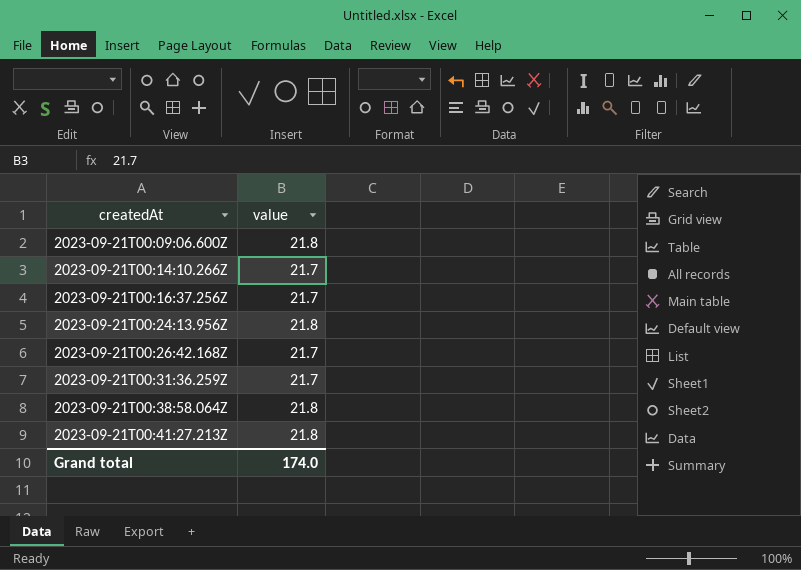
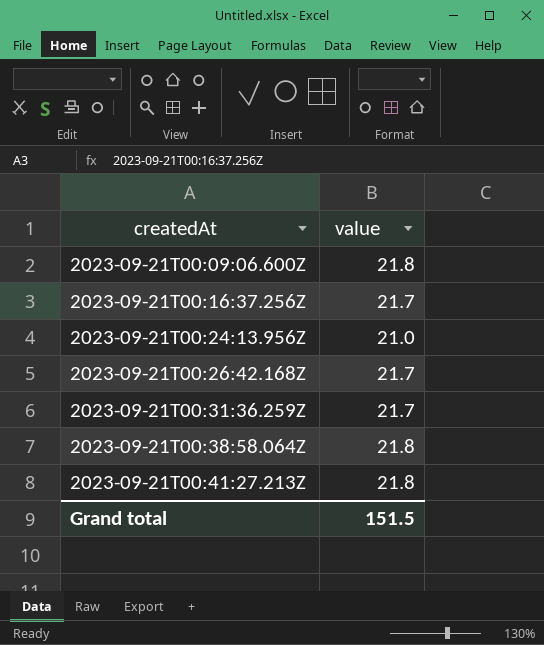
row 2023-09-21T00:14:10.266Z: 21.7 -> none
2023-09-21T00:24:13.956Z | value: 21.8 -> 21.0
Grand total | value: 174.0 -> 151.5

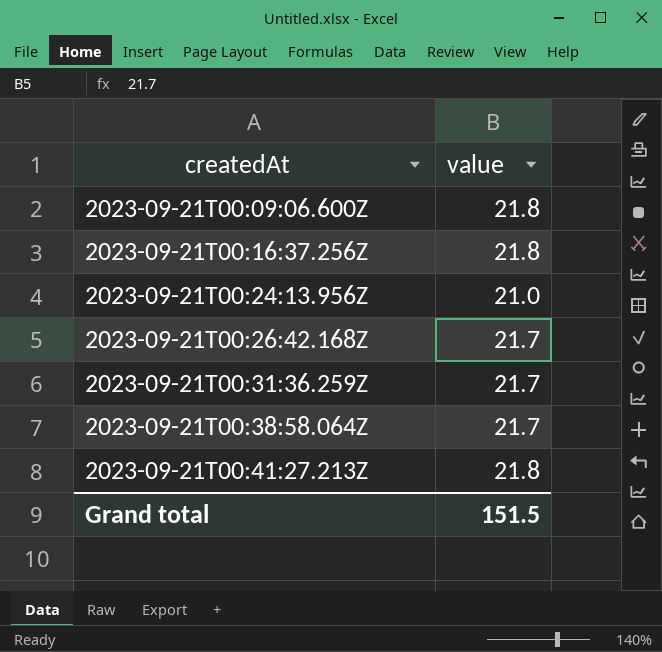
2023-09-21T00:16:37.256Z | value: 21.7 -> 21.8
2023-09-21T00:38:58.064Z | value: 21.8 -> 21.7

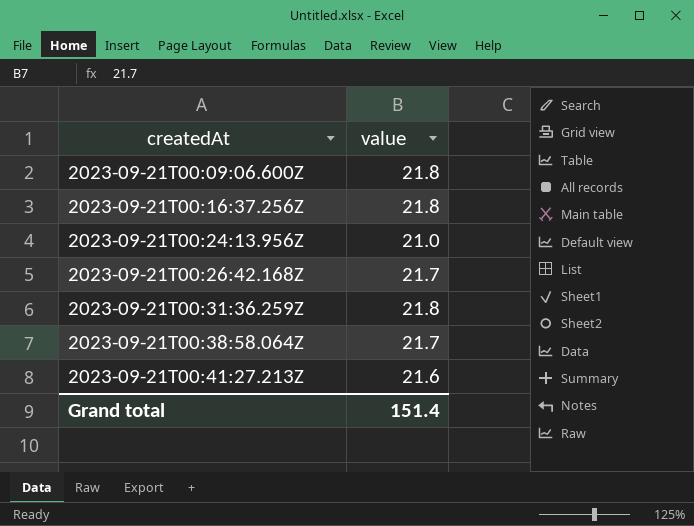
2023-09-21T00:31:36.259Z | value: 21.7 -> 21.8
2023-09-21T00:41:27.213Z | value: 21.8 -> 21.6
Grand total | value: 151.5 -> 151.4

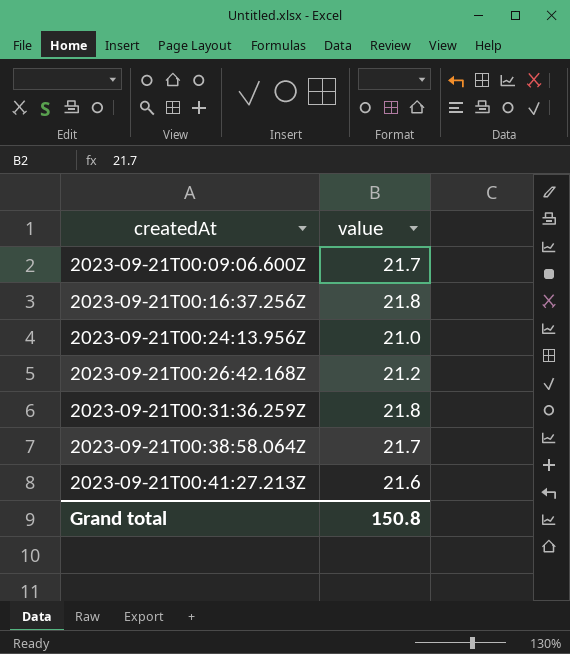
2023-09-21T00:09:06.600Z | value: 21.8 -> 21.7
2023-09-21T00:26:42.168Z | value: 21.7 -> 21.2
Grand total | value: 151.4 -> 150.8

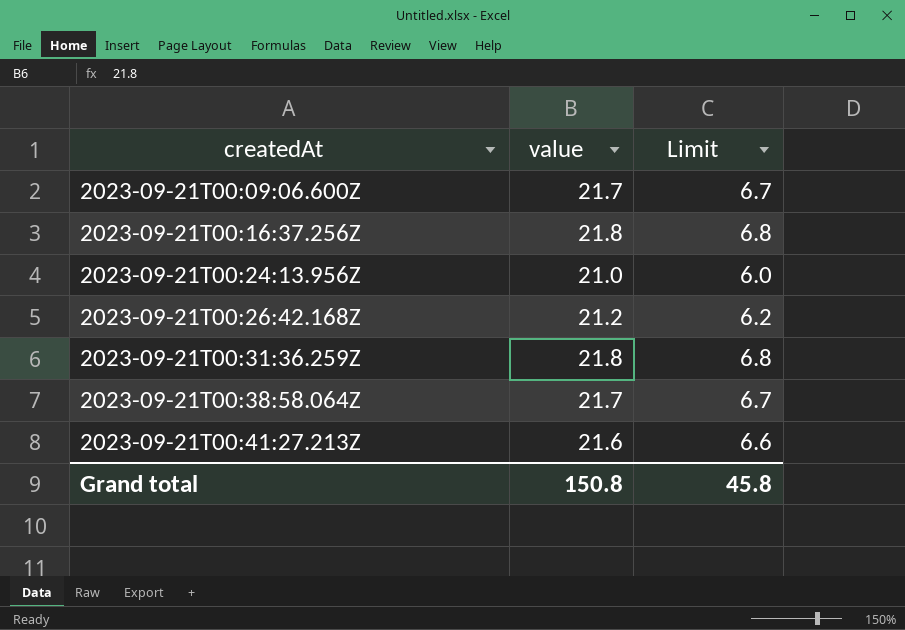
column Limit | formula: none -> [value] - 15

